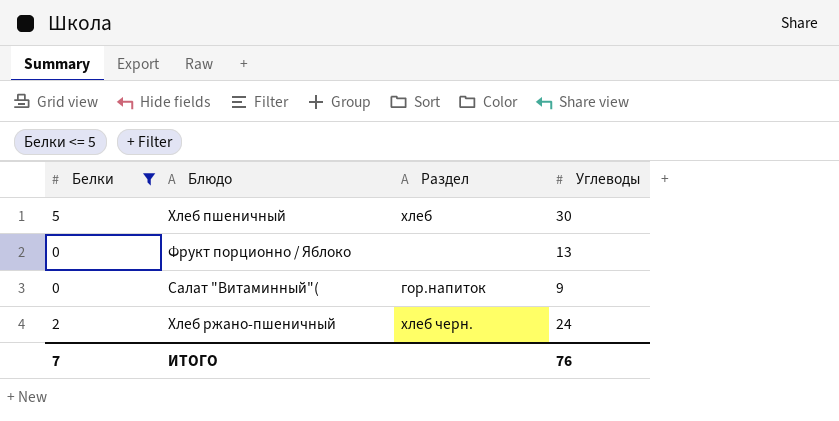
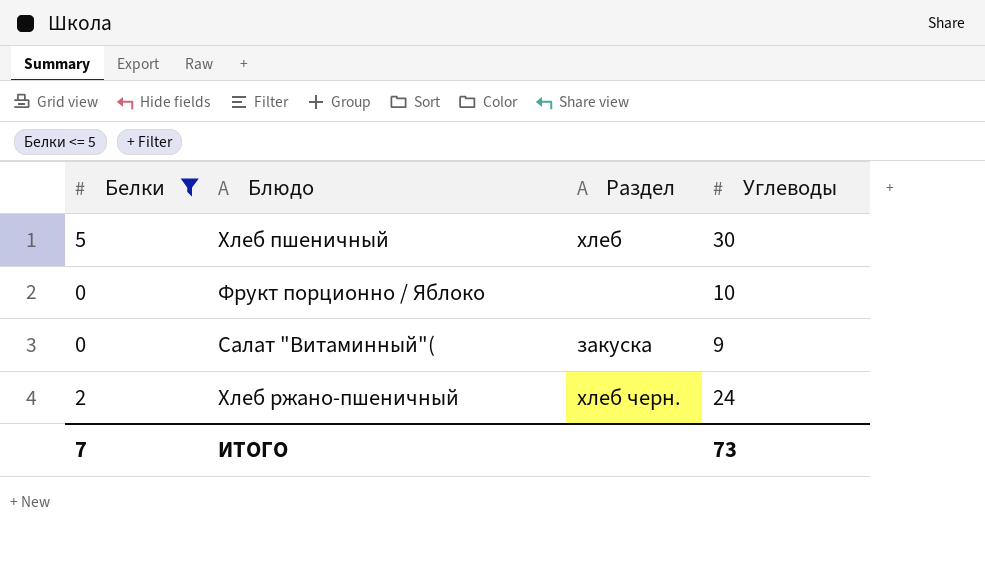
Фрукт порционно / Яблоко | Углеводы: 13 -> 10
Салат "Витаминный"( | Раздел: гор.напиток -> закуска
ИТОГО | Углеводы: 76 -> 73

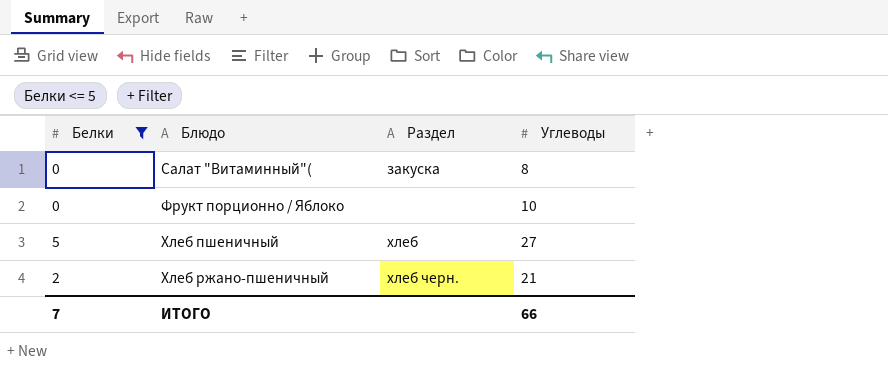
row order: none -> Блюдо ascending
Салат "Витаминный"( | Углеводы: 9 -> 8
Хлеб пшеничный | Углеводы: 30 -> 27
Хлеб ржано-пшеничный | Углеводы: 24 -> 21
ИТОГО | Углеводы: 73 -> 66

